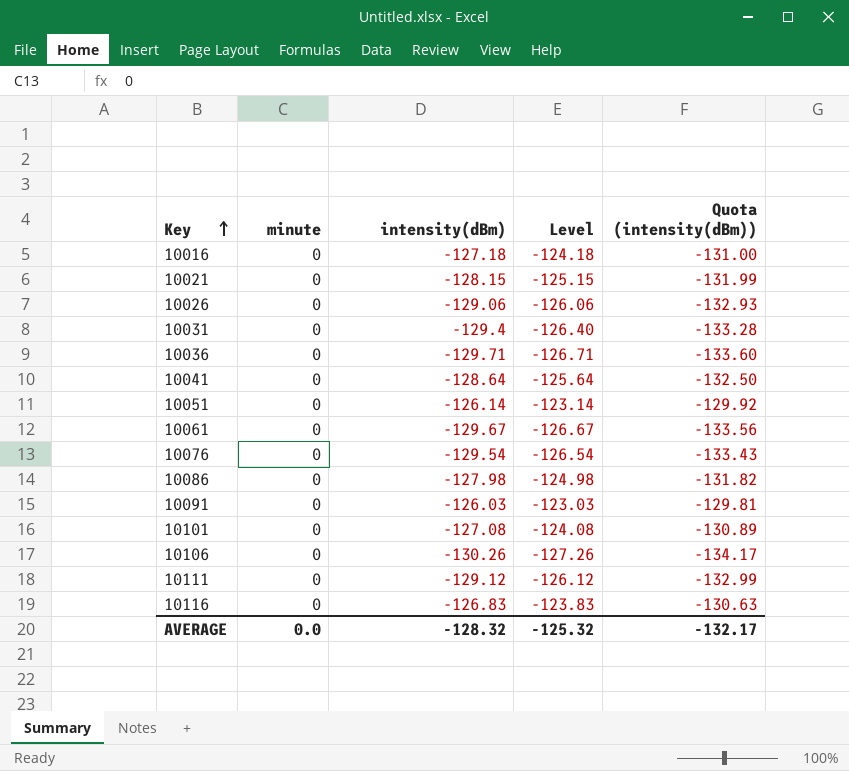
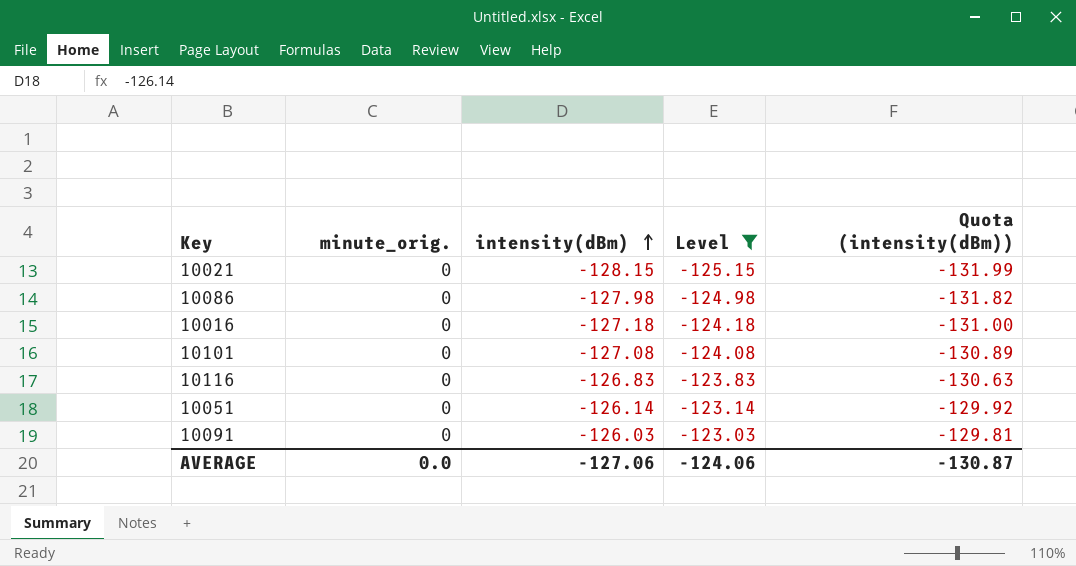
filter: none -> Level >= -125.15
row order: Key ascending -> intensity(dBm) ascending
column name: minute -> minute_orig.
AVERAGE | intensity(dBm): -128.32 -> -127.06
AVERAGE | Level: -125.32 -> -124.06
AVERAGE | Quota (intensity(dBm)): -132.17 -> -130.87

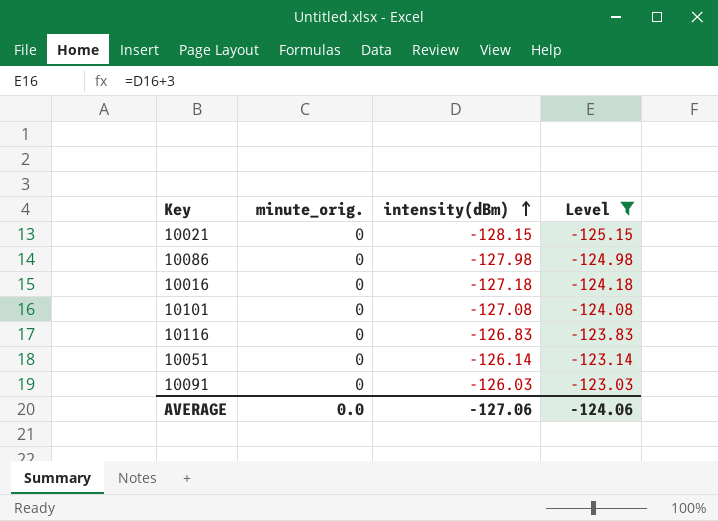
column Quota (intensity(dBm)) | formula: [intensity(dBm)] * 1.03 -> none

